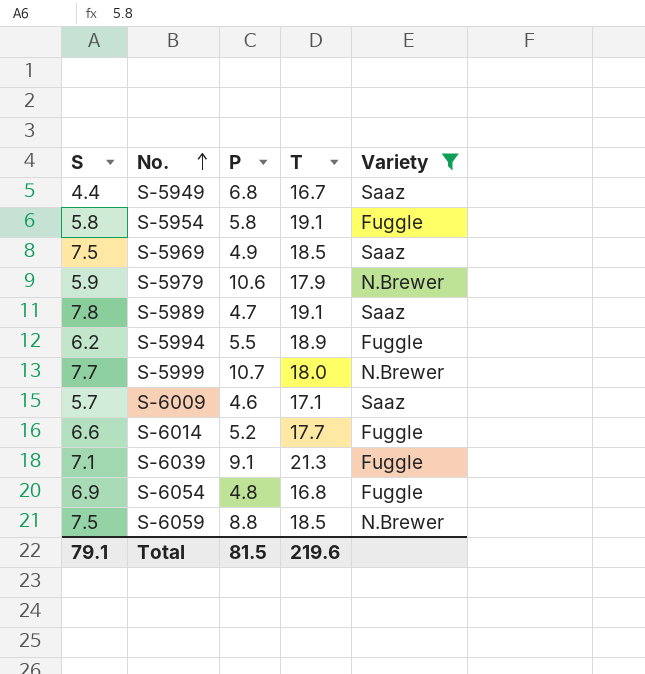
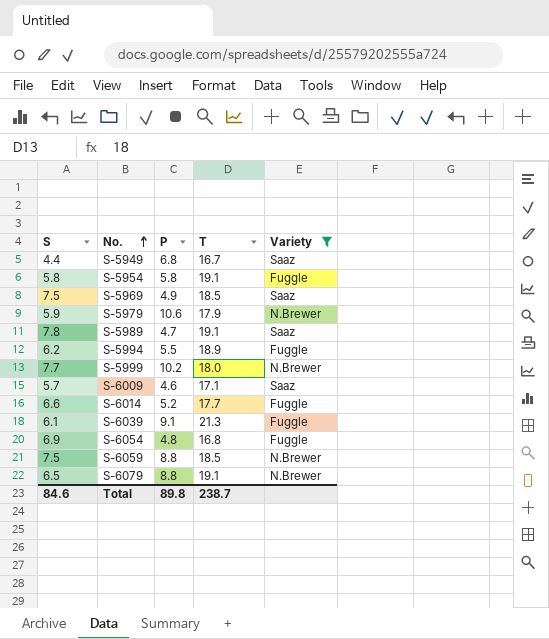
S-5999 | P: 10.7 -> 10.2
S-6039 | S: 7.1 -> 6.1
row S-6079: none -> 6.5 | 8.8 | 19.1 | N.Brewer
Total | S: 79.1 -> 84.6
Total | P: 81.5 -> 89.8
Total | T: 219.6 -> 238.7

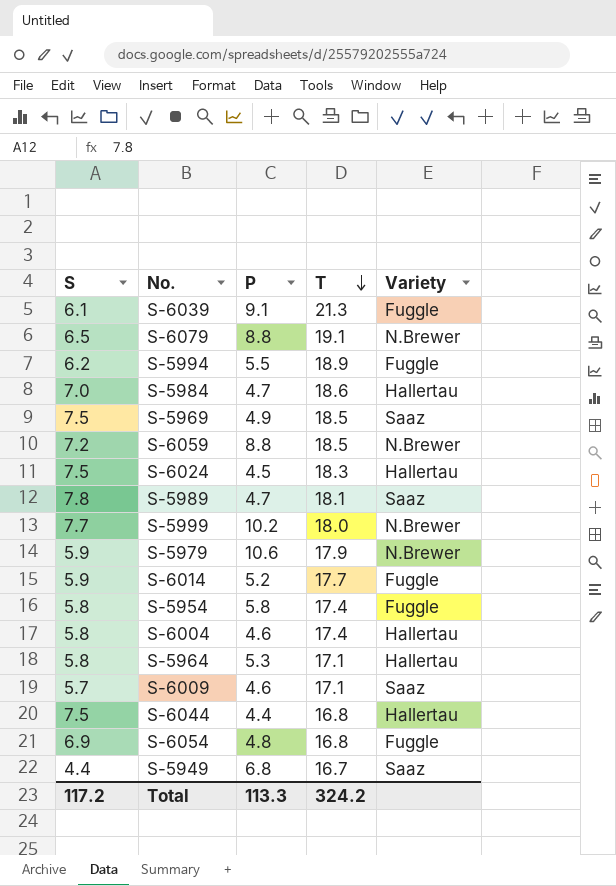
filter: Variety != Hallertau -> none
row order: No. ascending -> T descending
S-6059 | S: 7.5 -> 7.2
S-5989 | T: 19.1 -> 18.1
S-6014 | S: 6.6 -> 5.9
S-5954 | T: 19.1 -> 17.4
Total | S: 84.6 -> 117.2
Total | P: 89.8 -> 113.3
Total | T: 238.7 -> 324.2

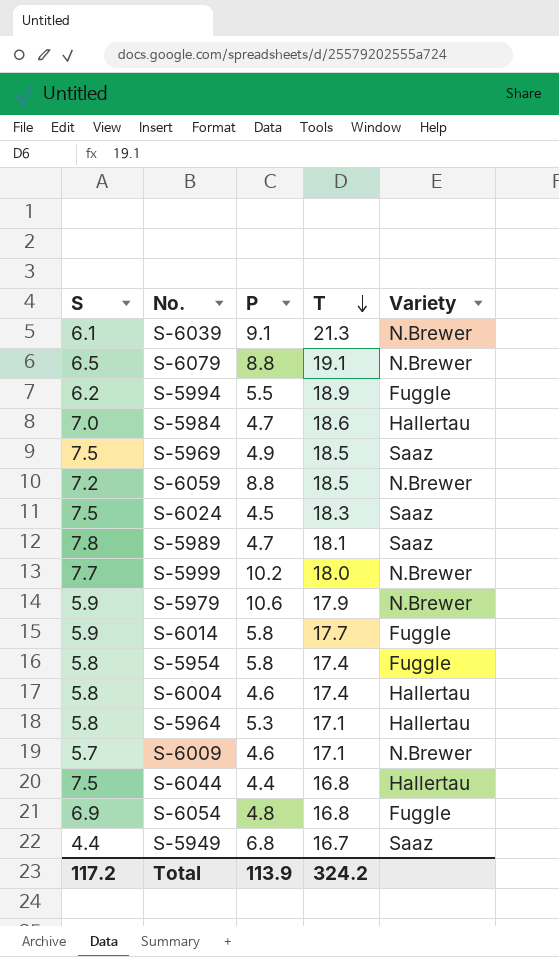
S-6039 | Variety: Fuggle -> N.Brewer
S-6024 | Variety: Hallertau -> Saaz
S-6014 | P: 5.2 -> 5.8
S-6009 | Variety: Saaz -> N.Brewer
Total | P: 113.3 -> 113.9

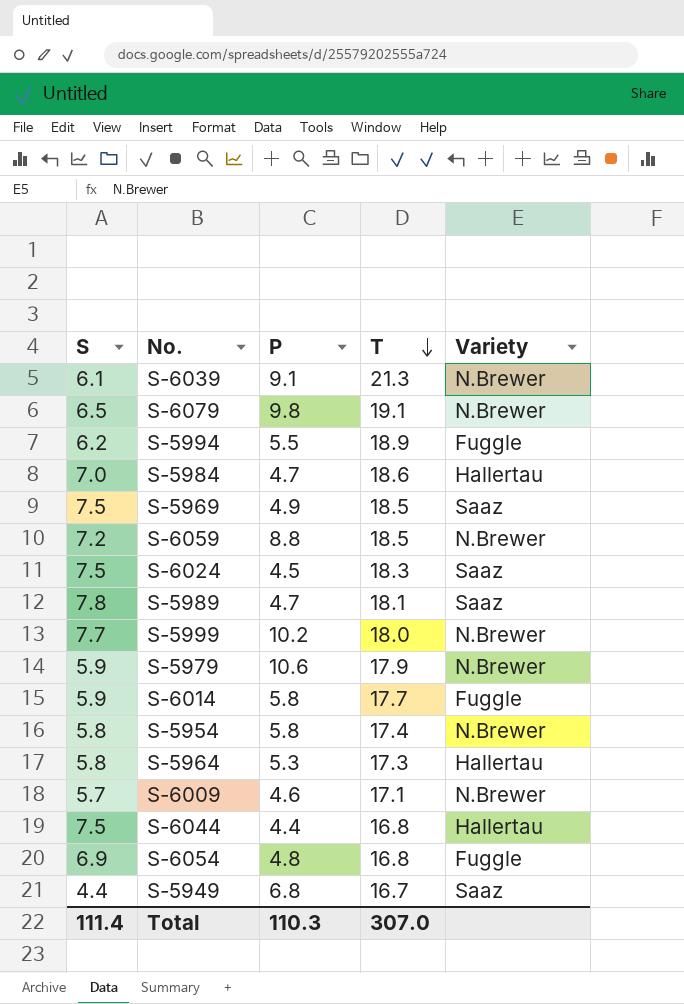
row S-6004: 5.8 | 4.6 | 17.4 | Hallertau -> none
S-6079 | P: 8.8 -> 9.8
S-5954 | Variety: Fuggle -> N.Brewer
S-5964 | T: 17.1 -> 17.3
Total | S: 117.2 -> 111.4
Total | P: 113.9 -> 110.3
Total | T: 324.2 -> 307.0

